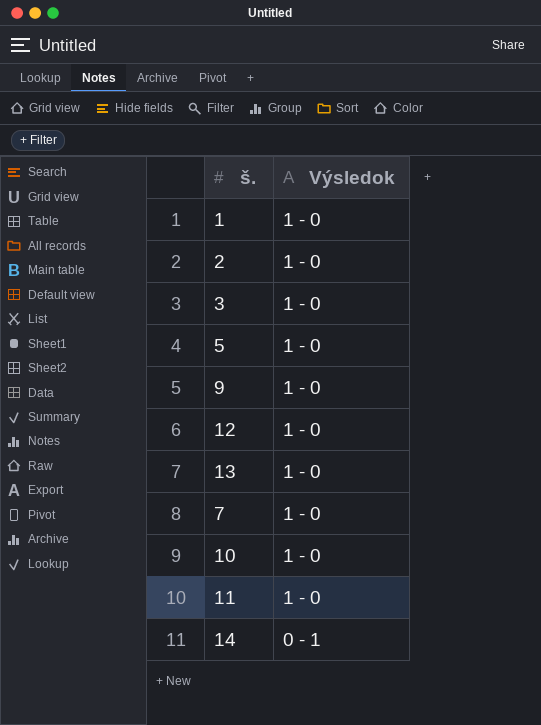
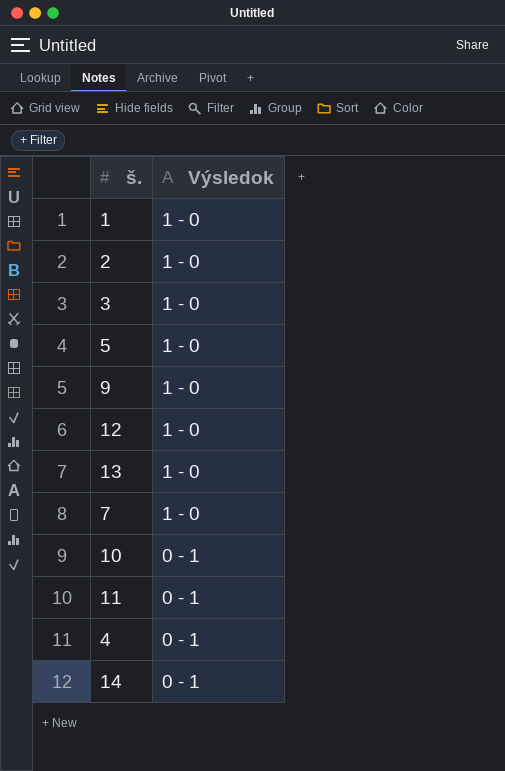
10 | Výsledok: 1 - 0 -> 0 - 1
11 | Výsledok: 1 - 0 -> 0 - 1
row 4: none -> 0 - 1

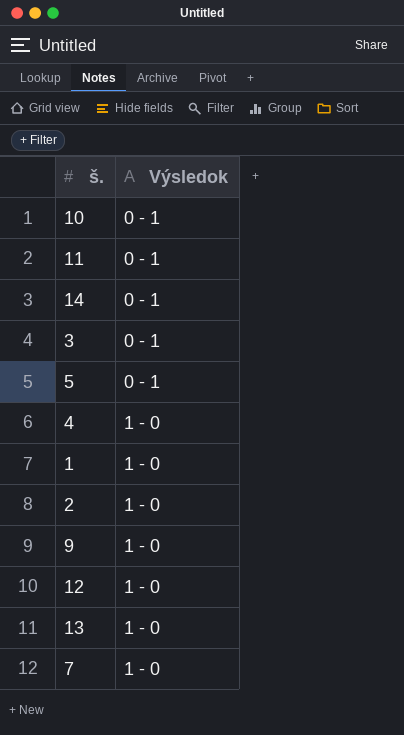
row order: Výsledok descending -> Výsledok ascending
3 | Výsledok: 1 - 0 -> 0 - 1
5 | Výsledok: 1 - 0 -> 0 - 1
4 | Výsledok: 0 - 1 -> 1 - 0

